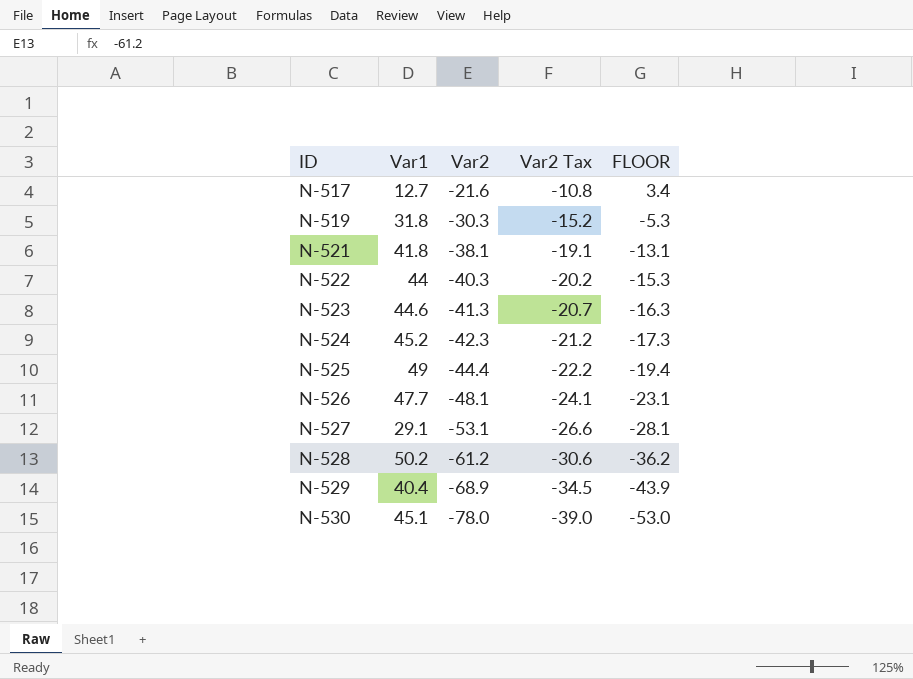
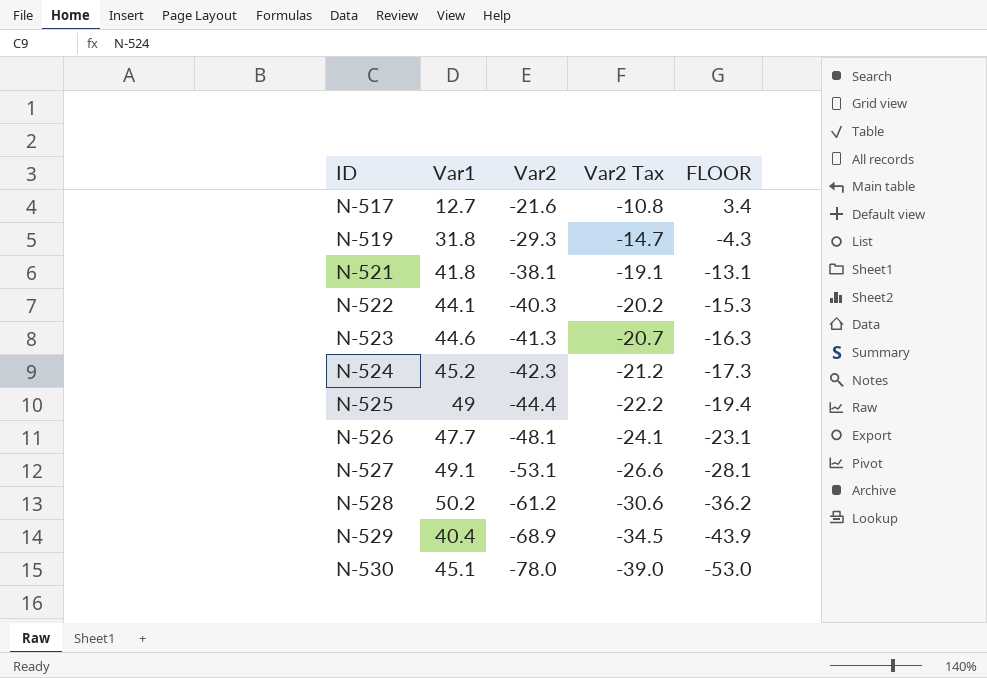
N-519 | Var2: -30.3 -> -29.3
N-519 | Var2 Tax: -15.2 -> -14.7
N-519 | FLOOR: -5.3 -> -4.3
N-522 | Var1: 44 -> 44.1
N-527 | Var1: 29.1 -> 49.1

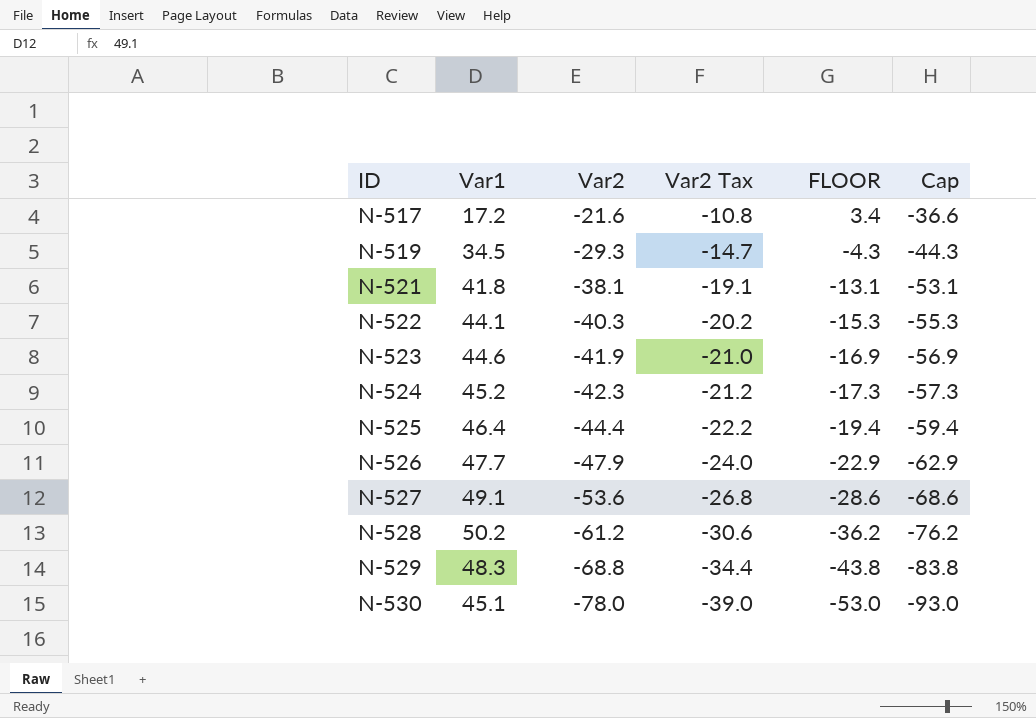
column Cap | formula: none -> [Var2] - 15
N-517 | Var1: 12.7 -> 17.2
N-519 | Var1: 31.8 -> 34.5
N-523 | Var2: -41.3 -> -41.9
N-523 | Var2 Tax: -20.7 -> -21.0
N-523 | FLOOR: -16.3 -> -16.9
N-525 | Var1: 49 -> 46.4
N-526 | Var2: -48.1 -> -47.9
N-526 | Var2 Tax: -24.1 -> -24.0
N-526 | FLOOR: -23.1 -> -22.9
N-527 | Var2: -53.1 -> -53.6
N-527 | Var2 Tax: -26.6 -> -26.8
N-527 | FLOOR: -28.1 -> -28.6
N-529 | Var1: 40.4 -> 48.3
N-529 | Var2: -68.9 -> -68.8
N-529 | Var2 Tax: -34.5 -> -34.4
N-529 | FLOOR: -43.9 -> -43.8

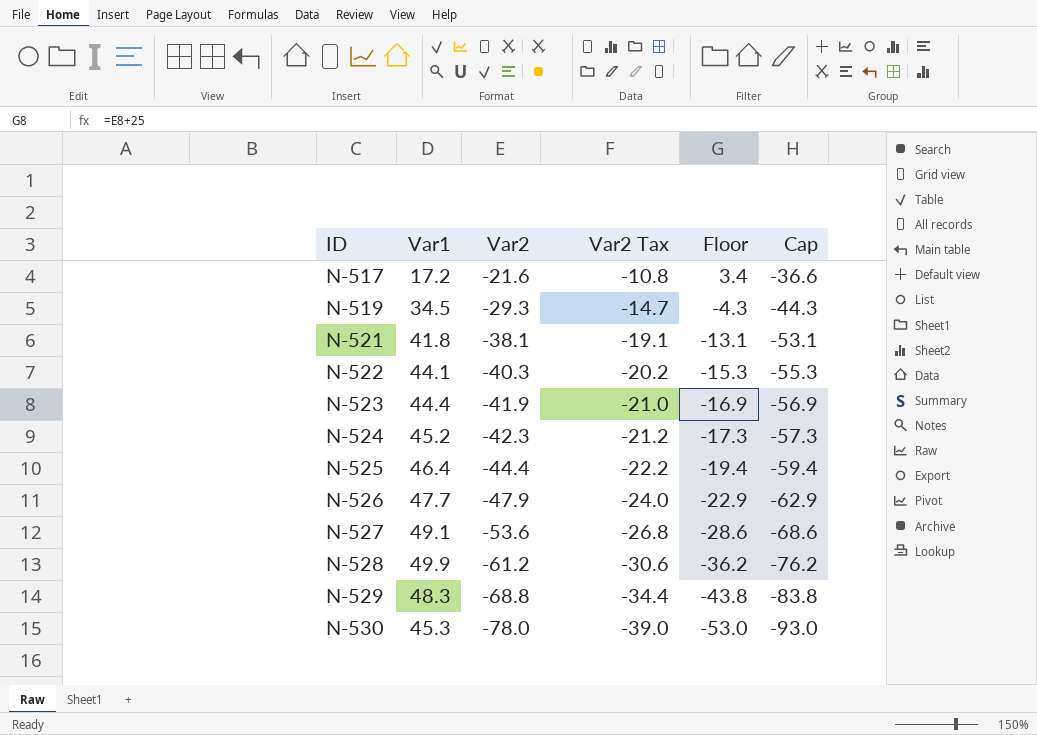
column name: FLOOR -> Floor
N-523 | Var1: 44.6 -> 44.4
N-528 | Var1: 50.2 -> 49.9
N-530 | Var1: 45.1 -> 45.3

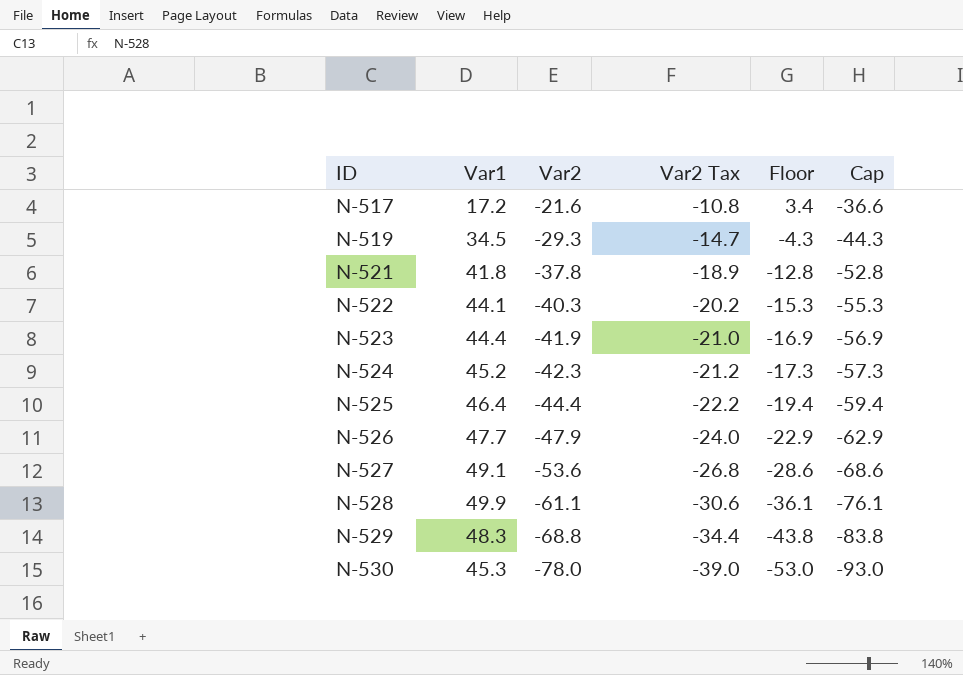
N-521 | Var2: -38.1 -> -37.8
N-521 | Var2 Tax: -19.1 -> -18.9
N-521 | Floor: -13.1 -> -12.8
N-521 | Cap: -53.1 -> -52.8
N-528 | Var2: -61.2 -> -61.1
N-528 | Floor: -36.2 -> -36.1
N-528 | Cap: -76.2 -> -76.1

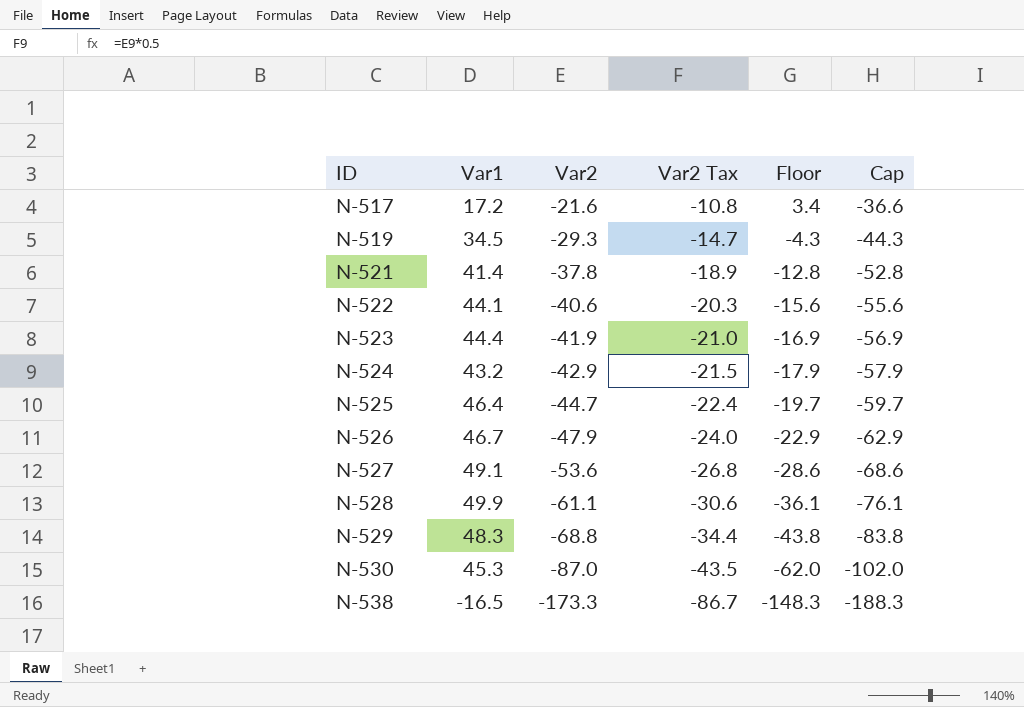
N-521 | Var1: 41.8 -> 41.4
N-522 | Var2: -40.3 -> -40.6
N-522 | Var2 Tax: -20.2 -> -20.3
N-522 | Floor: -15.3 -> -15.6
N-522 | Cap: -55.3 -> -55.6
N-524 | Var1: 45.2 -> 43.2
N-524 | Var2: -42.3 -> -42.9
N-524 | Var2 Tax: -21.2 -> -21.5
N-524 | Floor: -17.3 -> -17.9
N-524 | Cap: -57.3 -> -57.9
N-525 | Var2: -44.4 -> -44.7
N-525 | Var2 Tax: -22.2 -> -22.4
N-525 | Floor: -19.4 -> -19.7
N-525 | Cap: -59.4 -> -59.7
N-526 | Var1: 47.7 -> 46.7
N-530 | Var2: -78.0 -> -87.0
N-530 | Var2 Tax: -39.0 -> -43.5
N-530 | Floor: -53.0 -> -62.0
N-530 | Cap: -93.0 -> -102.0
row N-538: none -> -16.5 | -173.3 | -86.7 | -148.3 | -188.3

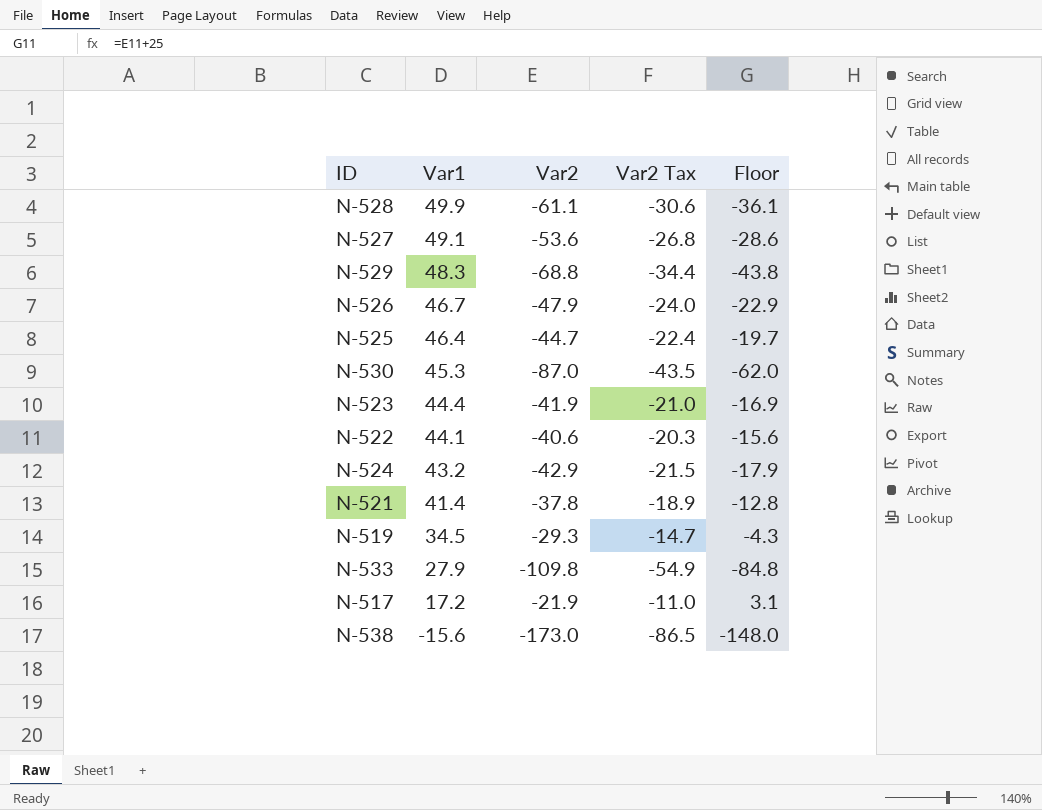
row order: ID ascending -> Var1 descending
column Cap | formula: [Var2] - 15 -> none
row N-533: none -> 27.9 | -109.8 | -54.9 | -84.8
N-517 | Var2: -21.6 -> -21.9
N-517 | Var2 Tax: -10.8 -> -11.0
N-517 | Floor: 3.4 -> 3.1
N-538 | Var1: -16.5 -> -15.6
N-538 | Var2: -173.3 -> -173.0
N-538 | Var2 Tax: -86.7 -> -86.5
N-538 | Floor: -148.3 -> -148.0

